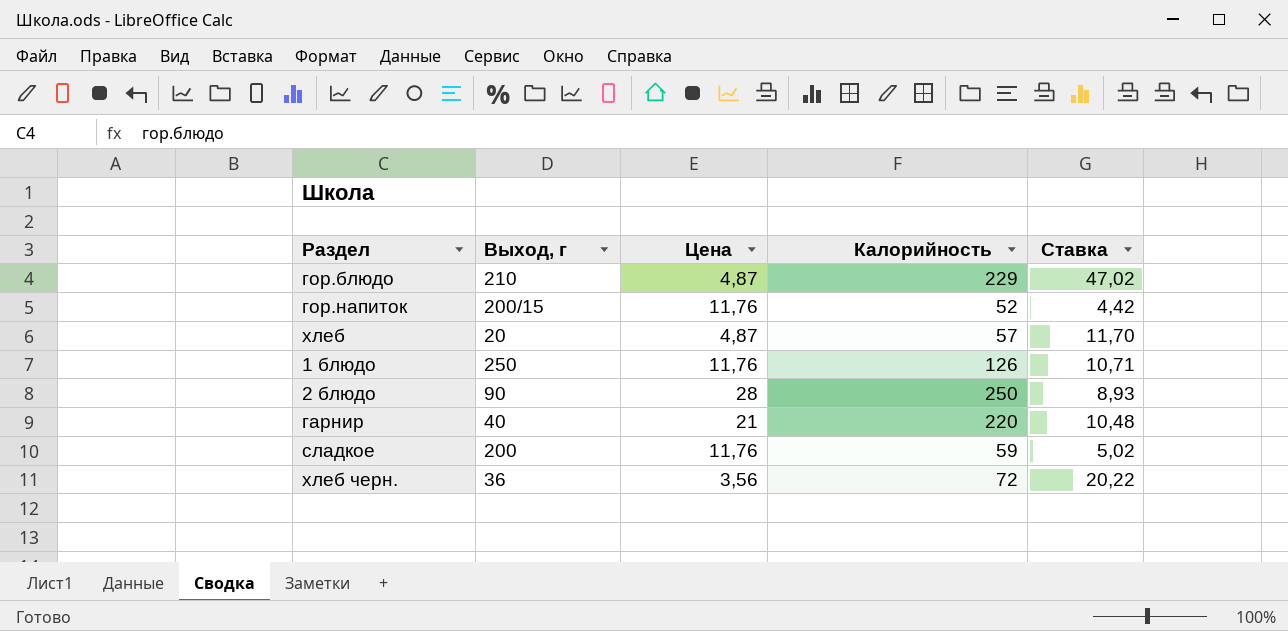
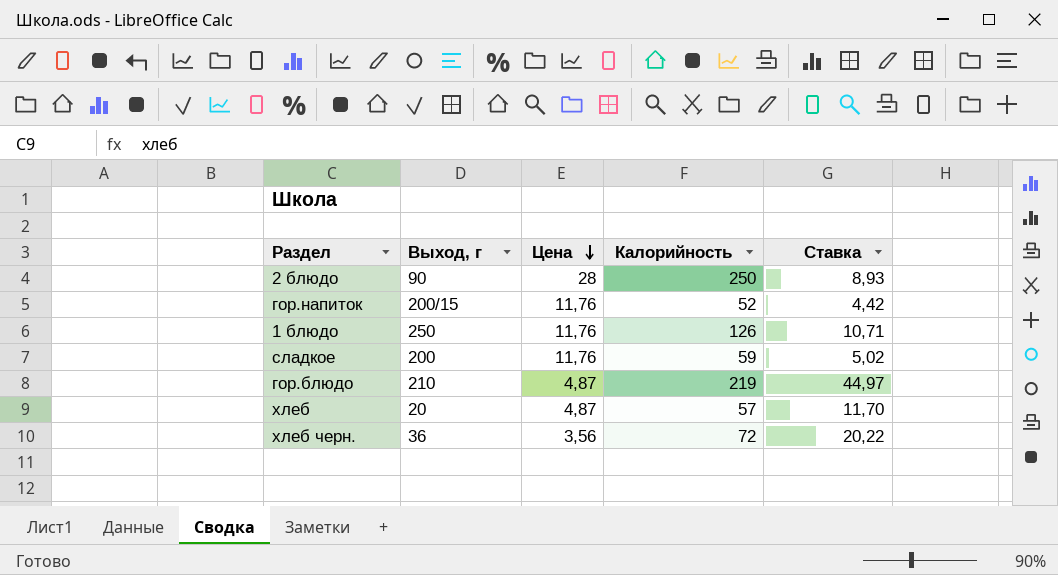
row order: none -> Цена descending
row гарнир: 40 | 21 | 220 | 10,48 -> none
гор.блюдо | Калорийность: 229 -> 219
гор.блюдо | Ставка: 47,02 -> 44,97

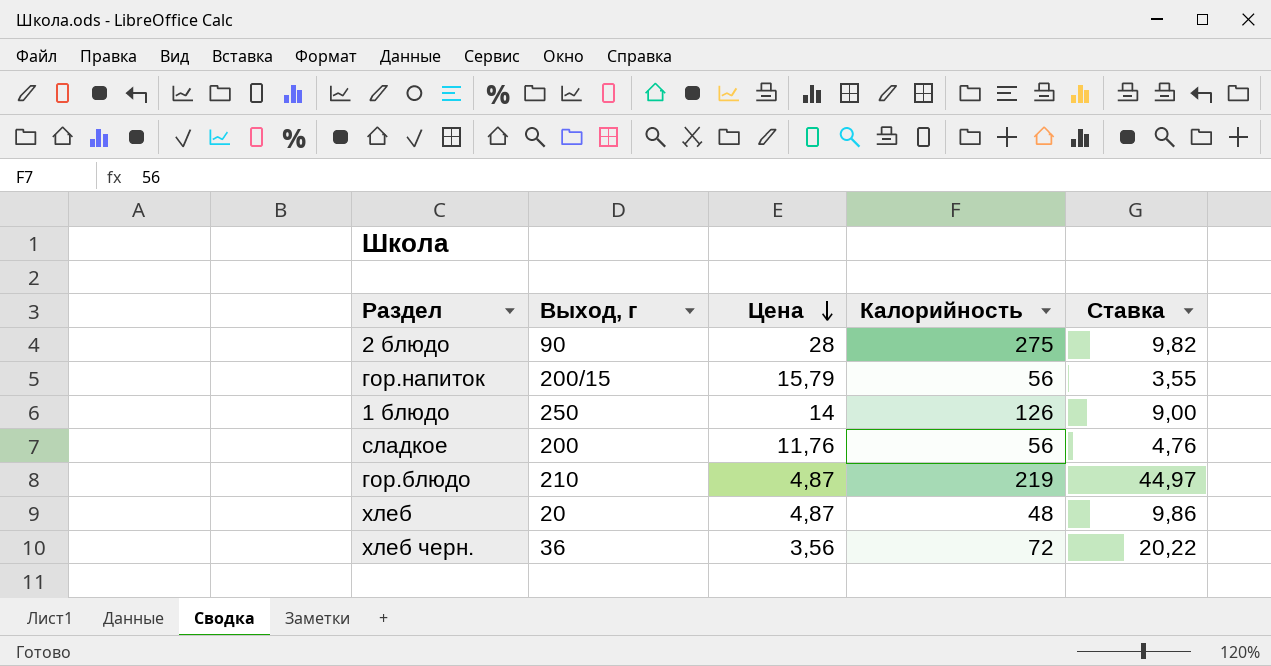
2 блюдо | Калорийность: 250 -> 275
2 блюдо | Ставка: 8,93 -> 9,82
гор.напиток | Цена: 11,76 -> 15,79
гор.напиток | Калорийность: 52 -> 56
гор.напиток | Ставка: 4,42 -> 3,55
1 блюдо | Цена: 11,76 -> 14
1 блюдо | Ставка: 10,71 -> 9,00
сладкое | Калорийность: 59 -> 56
сладкое | Ставка: 5,02 -> 4,76
хлеб | Калорийность: 57 -> 48
хлеб | Ставка: 11,70 -> 9,86

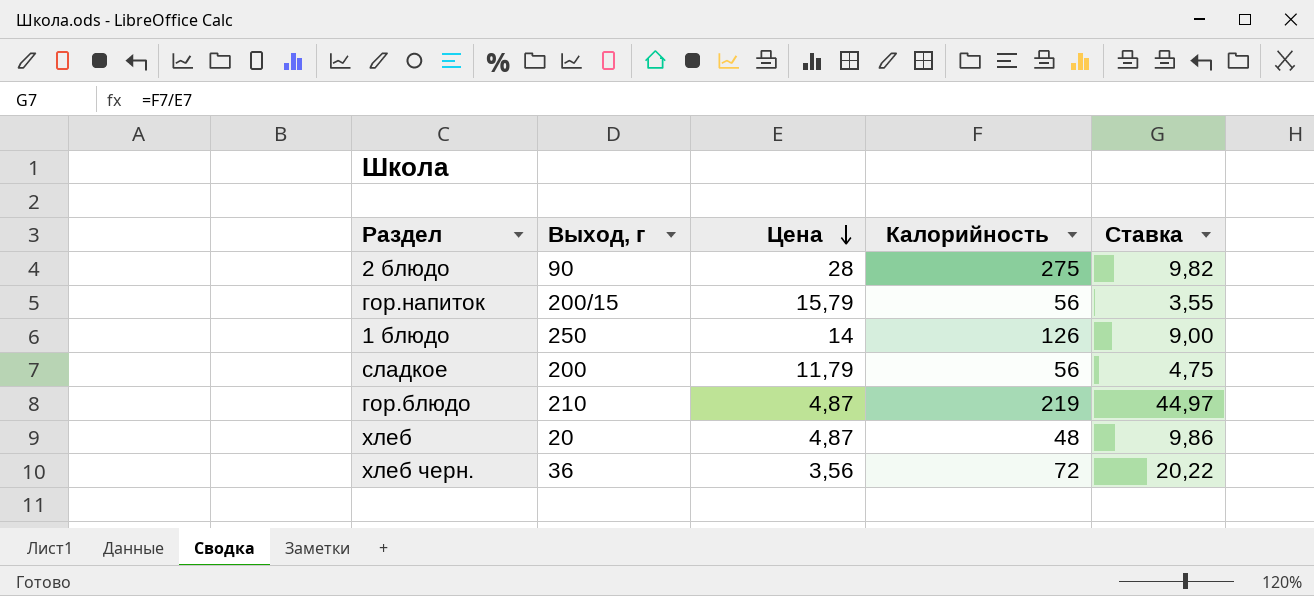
сладкое | Цена: 11,76 -> 11,79
сладкое | Ставка: 4,76 -> 4,75

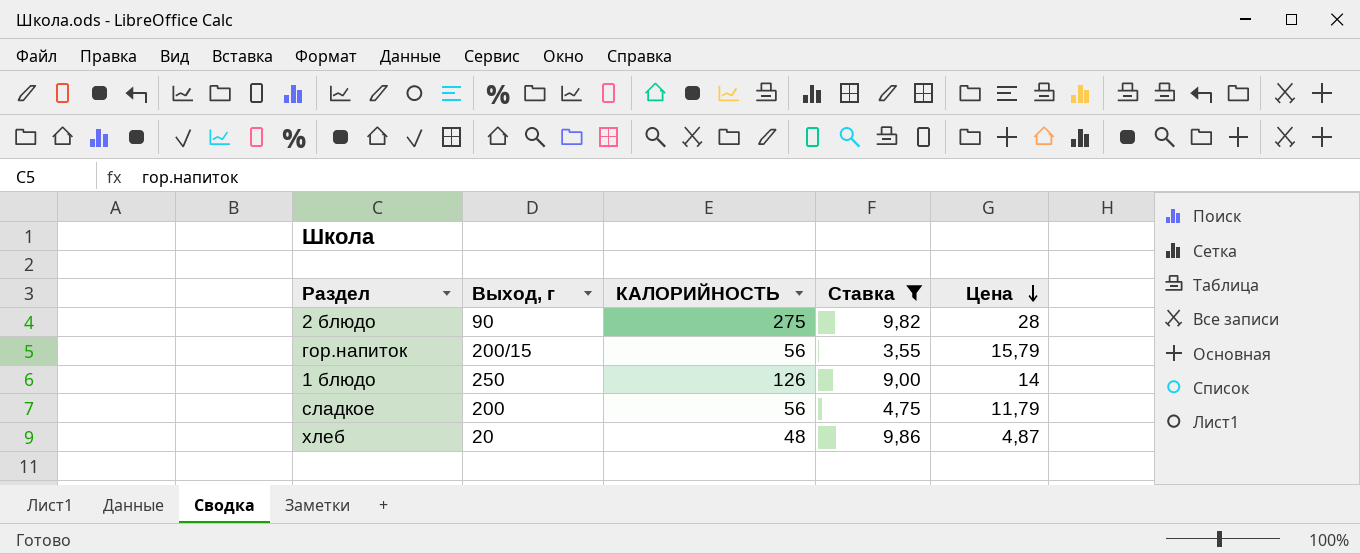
filter: none -> Ставка <= 9,86
column name: Калорийность -> КАЛОРИЙНОСТЬ
column Цена | position: 3 -> 5

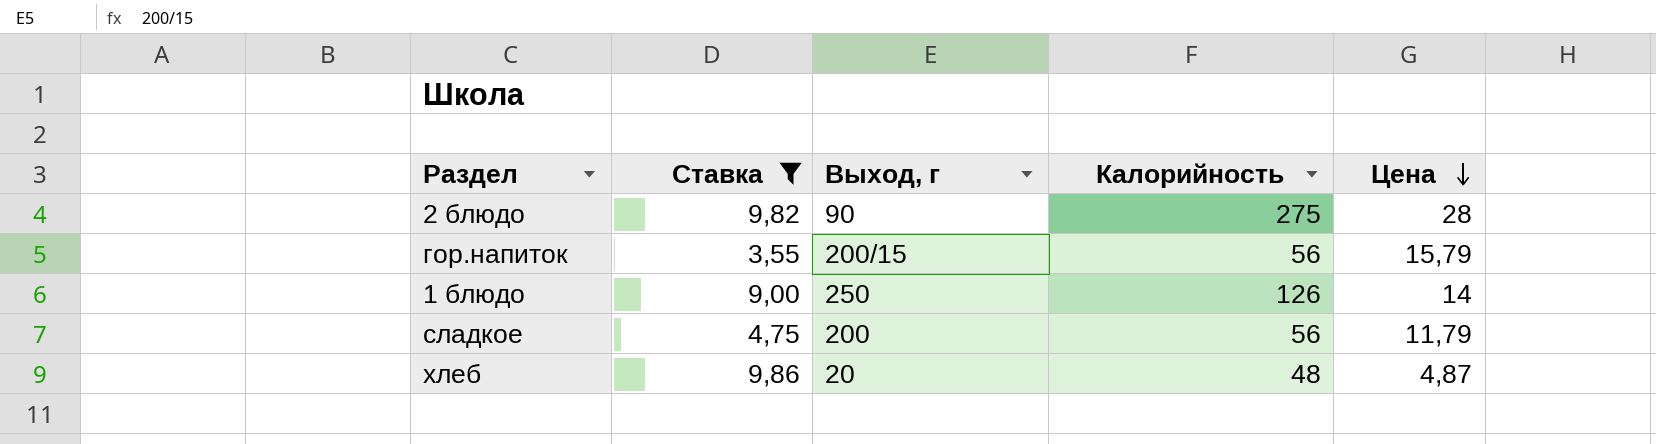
column Ставка | position: 4 -> 2
column name: КАЛОРИЙНОСТЬ -> Калорийность

